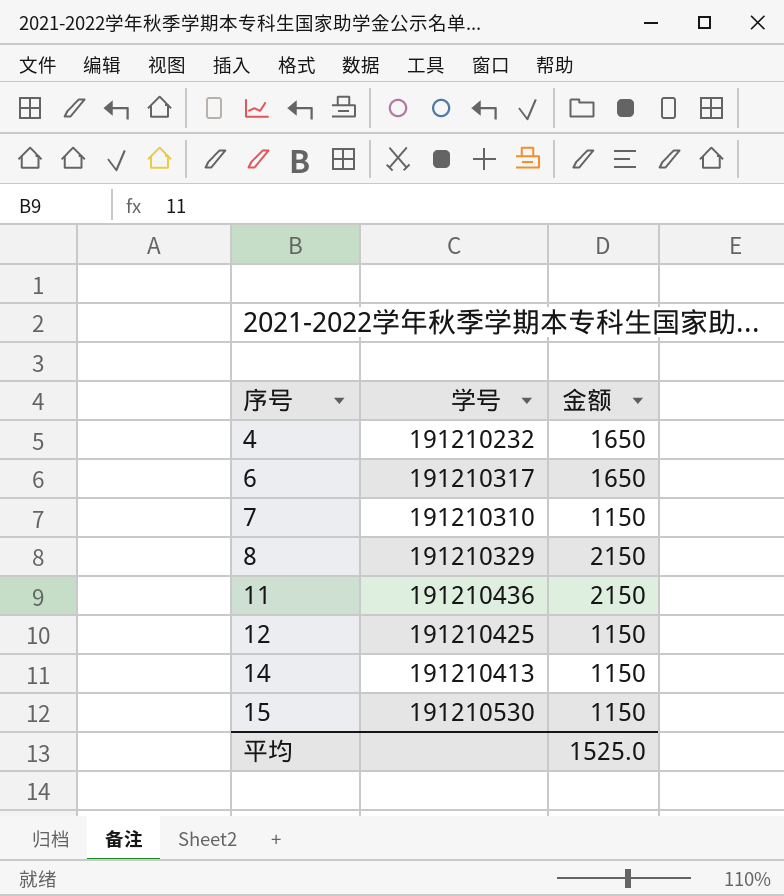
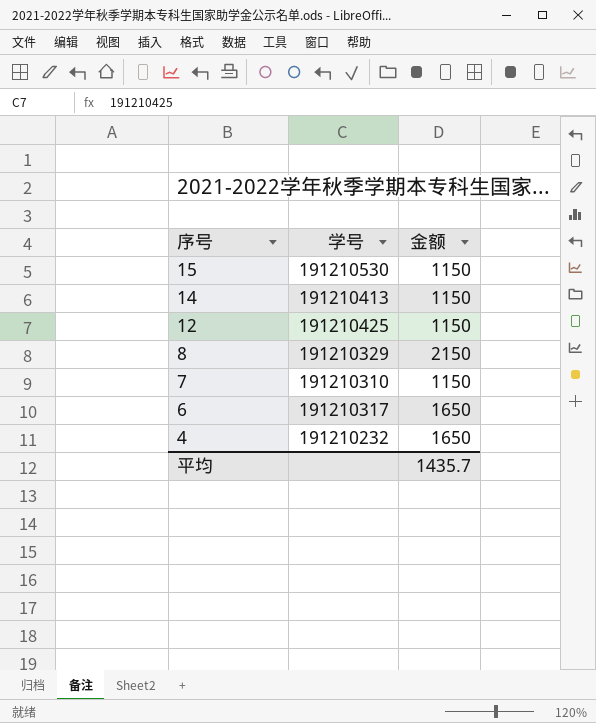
row order: 序号 ascending -> 序号 descending
row 11: 191210436 | 2150 -> none
平均 | 金额: 1525.0 -> 1435.7

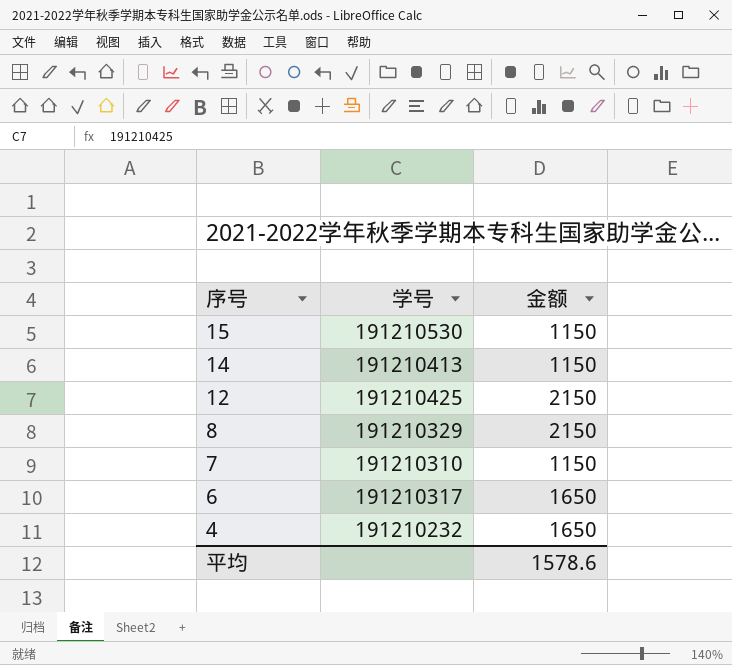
12 | 金额: 1150 -> 2150
平均 | 金额: 1435.7 -> 1578.6

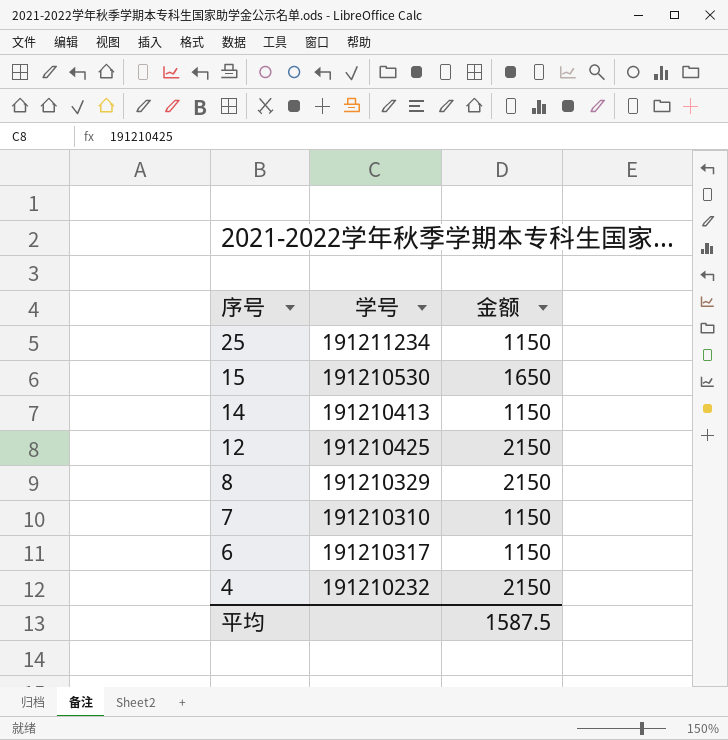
row 25: none -> 191211234 | 1150
15 | 金额: 1150 -> 1650
6 | 金额: 1650 -> 1150
4 | 金额: 1650 -> 2150
平均 | 金额: 1578.6 -> 1587.5

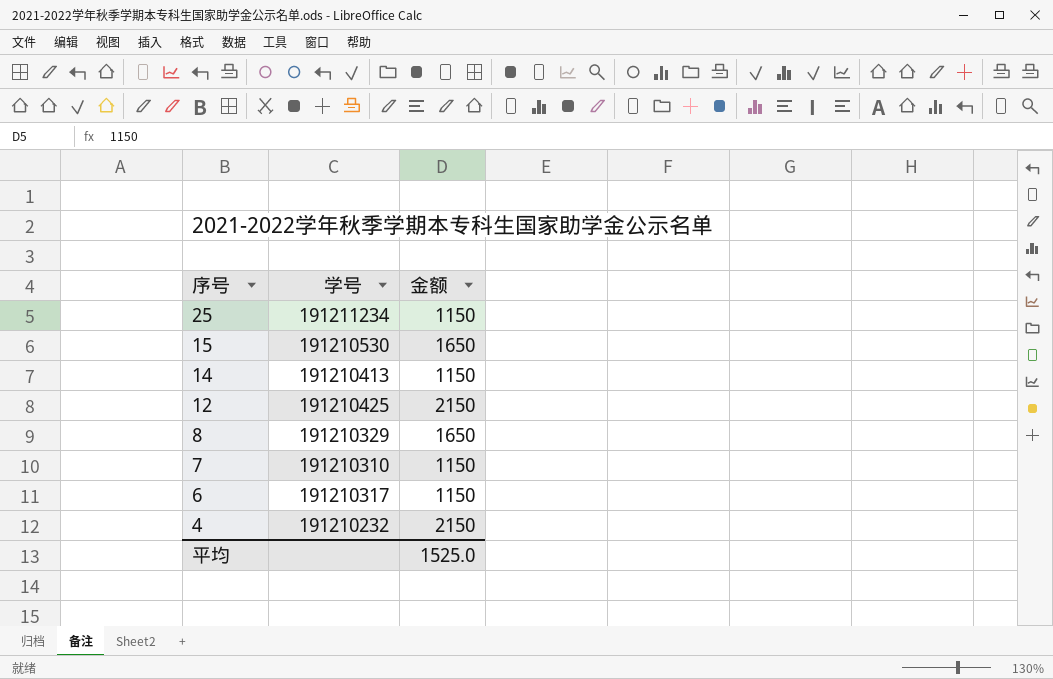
8 | 金额: 2150 -> 1650
平均 | 金额: 1587.5 -> 1525.0

